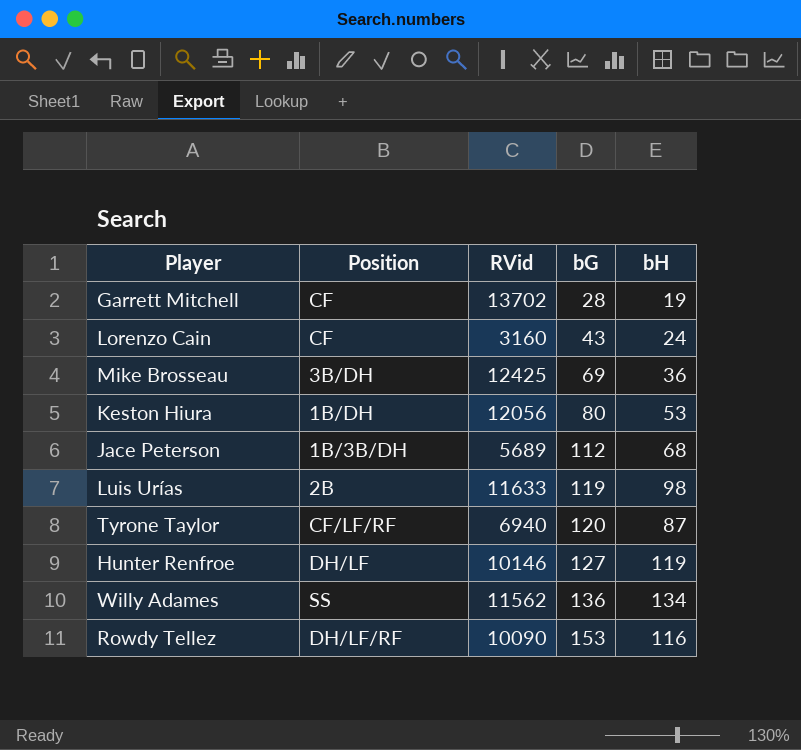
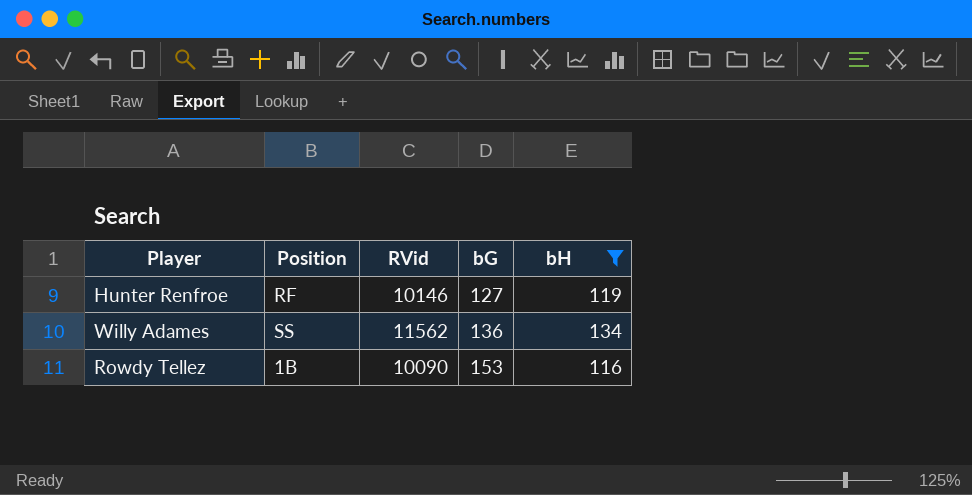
filter: none -> bH >= 116
Hunter Renfroe | Position: DH/LF -> RF
Rowdy Tellez | Position: DH/LF/RF -> 1B

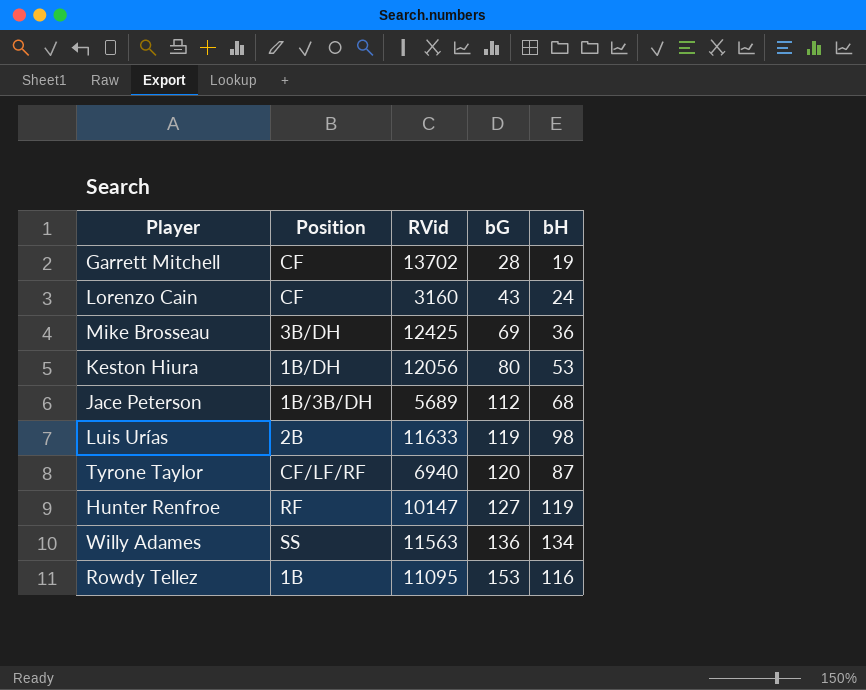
filter: bH >= 116 -> none
Hunter Renfroe | RVid: 10146 -> 10147
Willy Adames | RVid: 11562 -> 11563
Rowdy Tellez | RVid: 10090 -> 11095

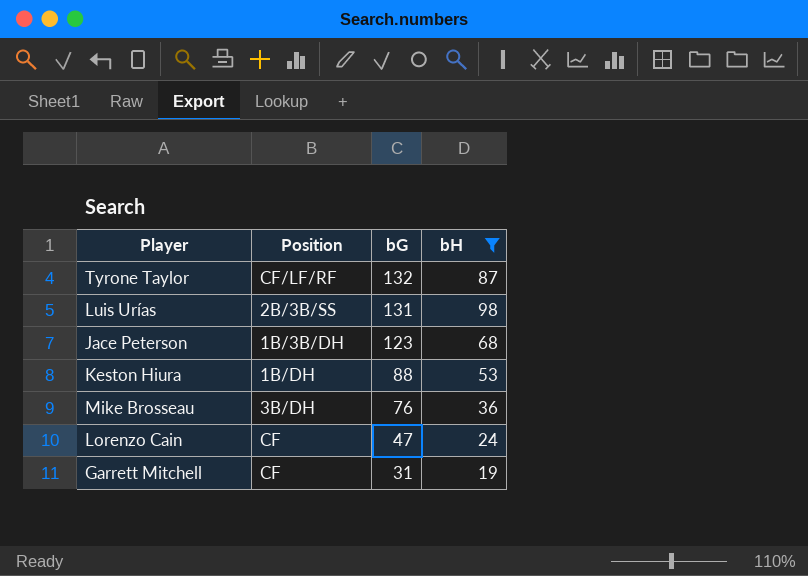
filter: none -> bH <= 98
row order: bG ascending -> bG descending
column RVid | position: 3 -> none
Tyrone Taylor | bG: 120 -> 132
Luis Urías | Position: 2B -> 2B/3B/SS
Luis Urías | bG: 119 -> 131
Jace Peterson | bG: 112 -> 123
Keston Hiura | bG: 80 -> 88
Mike Brosseau | bG: 69 -> 76
Lorenzo Cain | bG: 43 -> 47
Garrett Mitchell | bG: 28 -> 31

